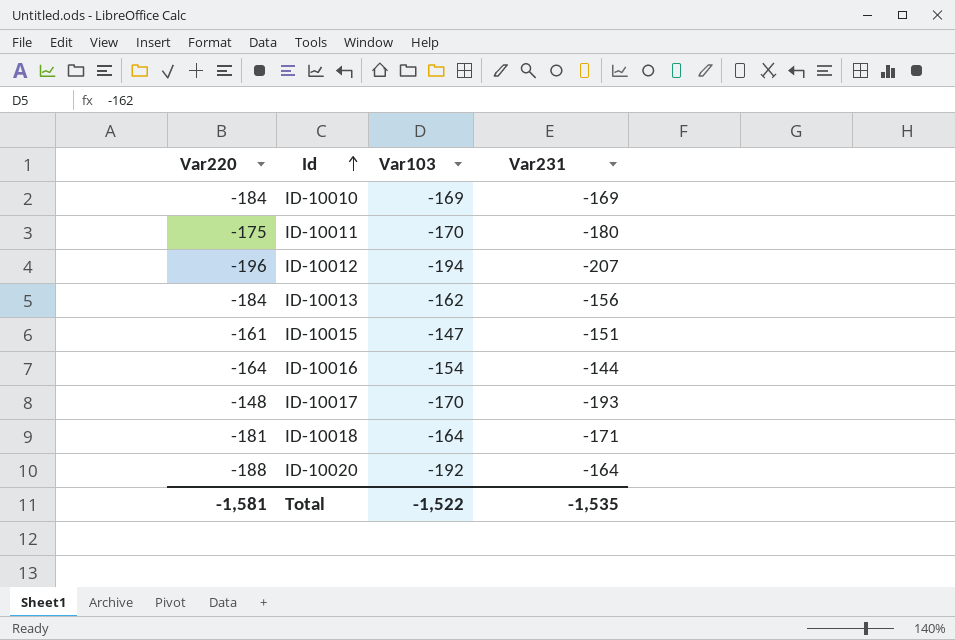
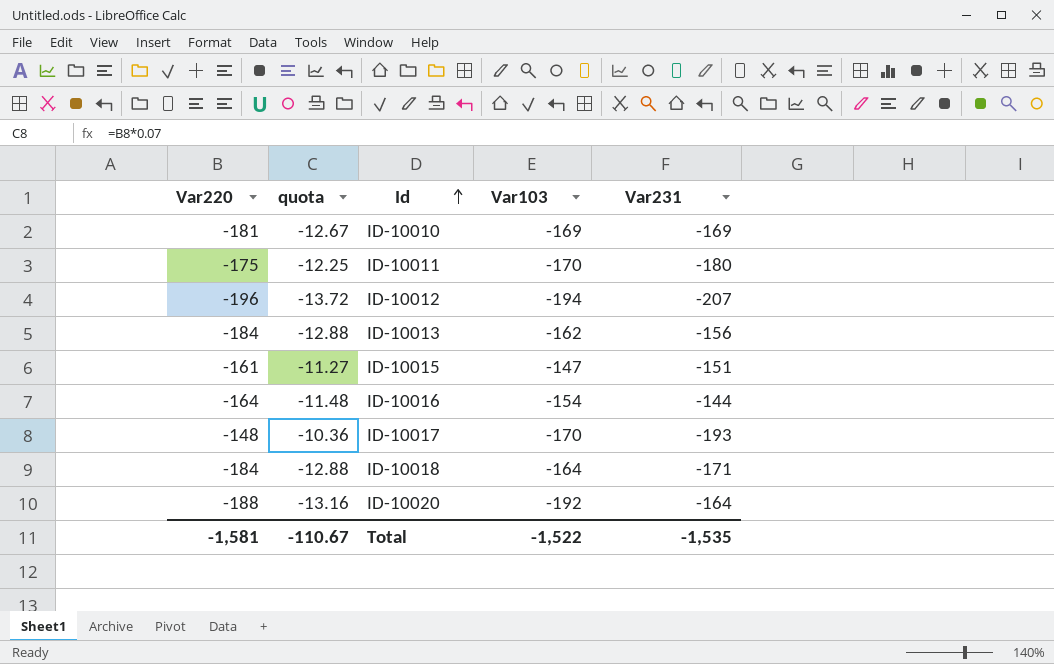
column quota | formula: none -> [Var220] * 0.07
ID-10010 | Var220: -184 -> -181
ID-10018 | Var220: -181 -> -184

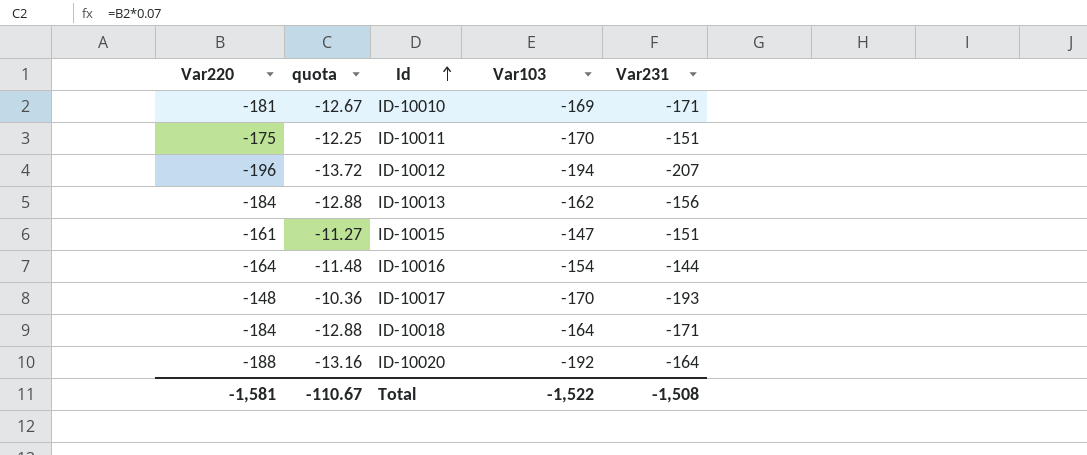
ID-10010 | Var231: -169 -> -171
ID-10011 | Var231: -180 -> -151
Total | Var231: -1,535 -> -1,508

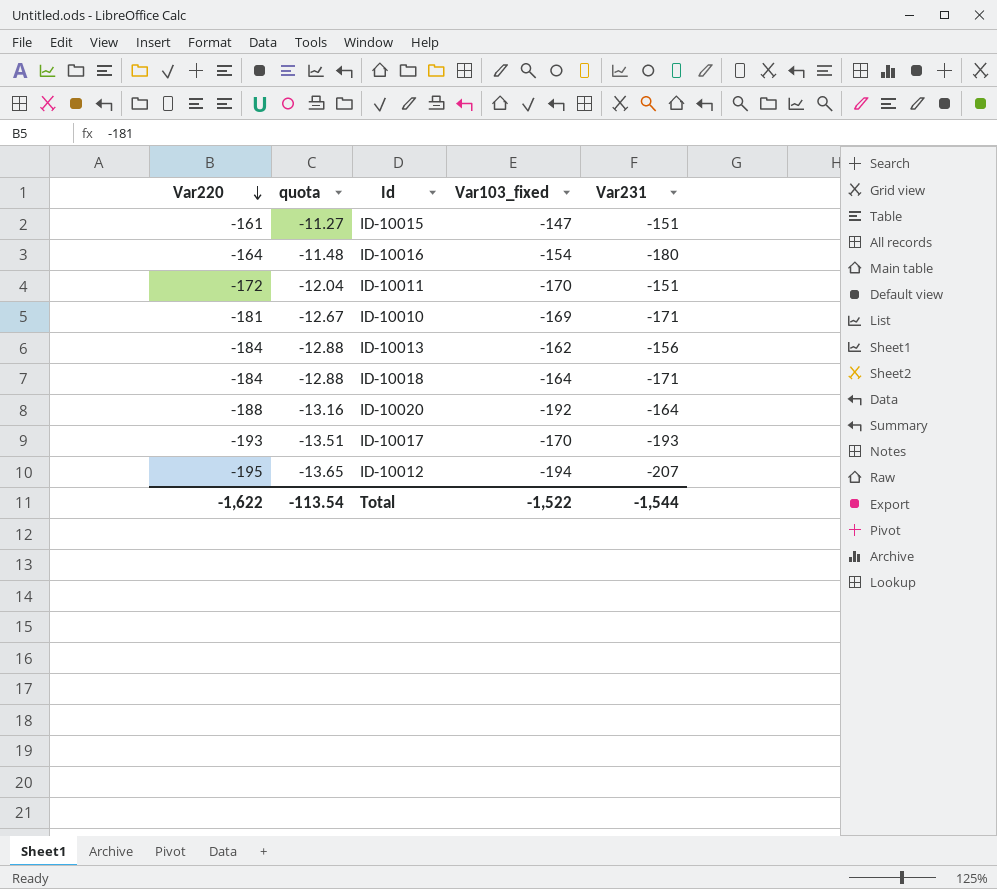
row order: Id ascending -> Var220 descending
column name: Var103 -> Var103_fixed
ID-10016 | Var231: -144 -> -180
ID-10011 | Var220: -175 -> -172
ID-10011 | quota: -12.25 -> -12.04
ID-10017 | Var220: -148 -> -193
ID-10017 | quota: -10.36 -> -13.51
ID-10012 | Var220: -196 -> -195
ID-10012 | quota: -13.72 -> -13.65
Total | Var220: -1,581 -> -1,622
Total | quota: -110.67 -> -113.54
Total | Var231: -1,508 -> -1,544

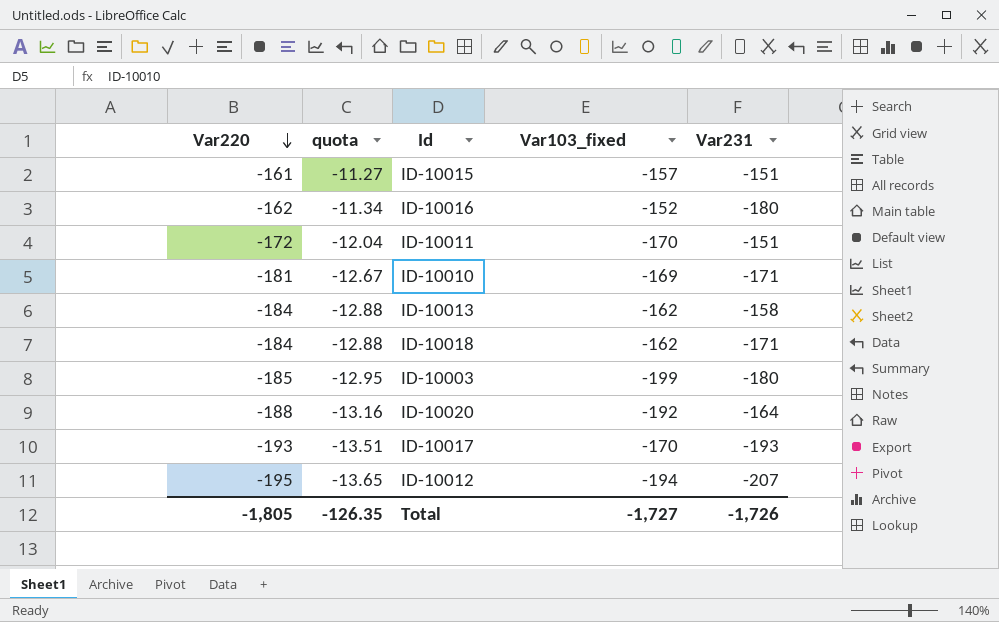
ID-10015 | Var103_fixed: -147 -> -157
ID-10016 | Var220: -164 -> -162
ID-10016 | quota: -11.48 -> -11.34
ID-10016 | Var103_fixed: -154 -> -152
ID-10013 | Var231: -156 -> -158
ID-10018 | Var103_fixed: -164 -> -162
row ID-10003: none -> -185 | -12.95 | -199 | -180
Total | Var220: -1,622 -> -1,805
Total | quota: -113.54 -> -126.35
Total | Var103_fixed: -1,522 -> -1,727
Total | Var231: -1,544 -> -1,726

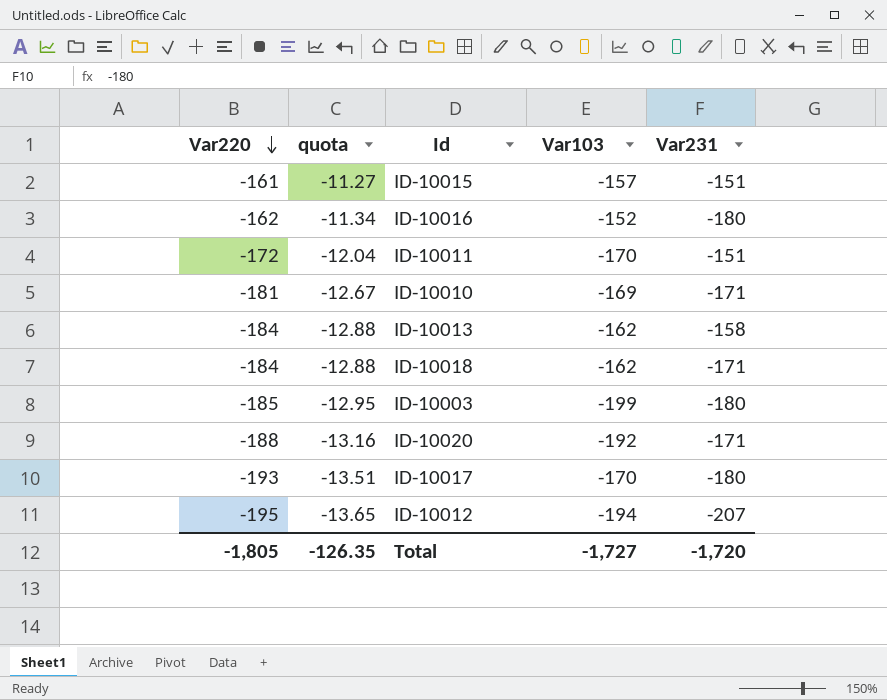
column name: Var103_fixed -> Var103
ID-10020 | Var231: -164 -> -171
ID-10017 | Var231: -193 -> -180
Total | Var231: -1,726 -> -1,720

